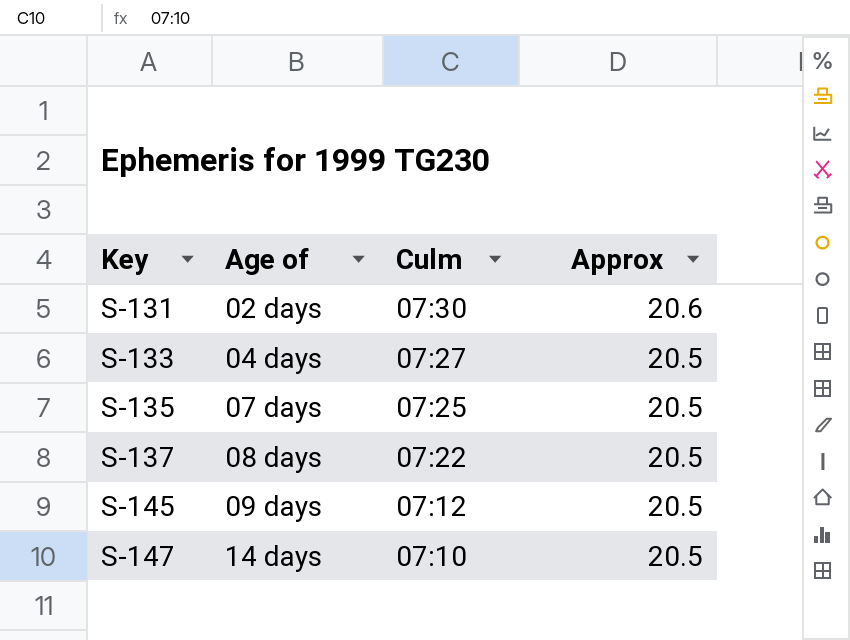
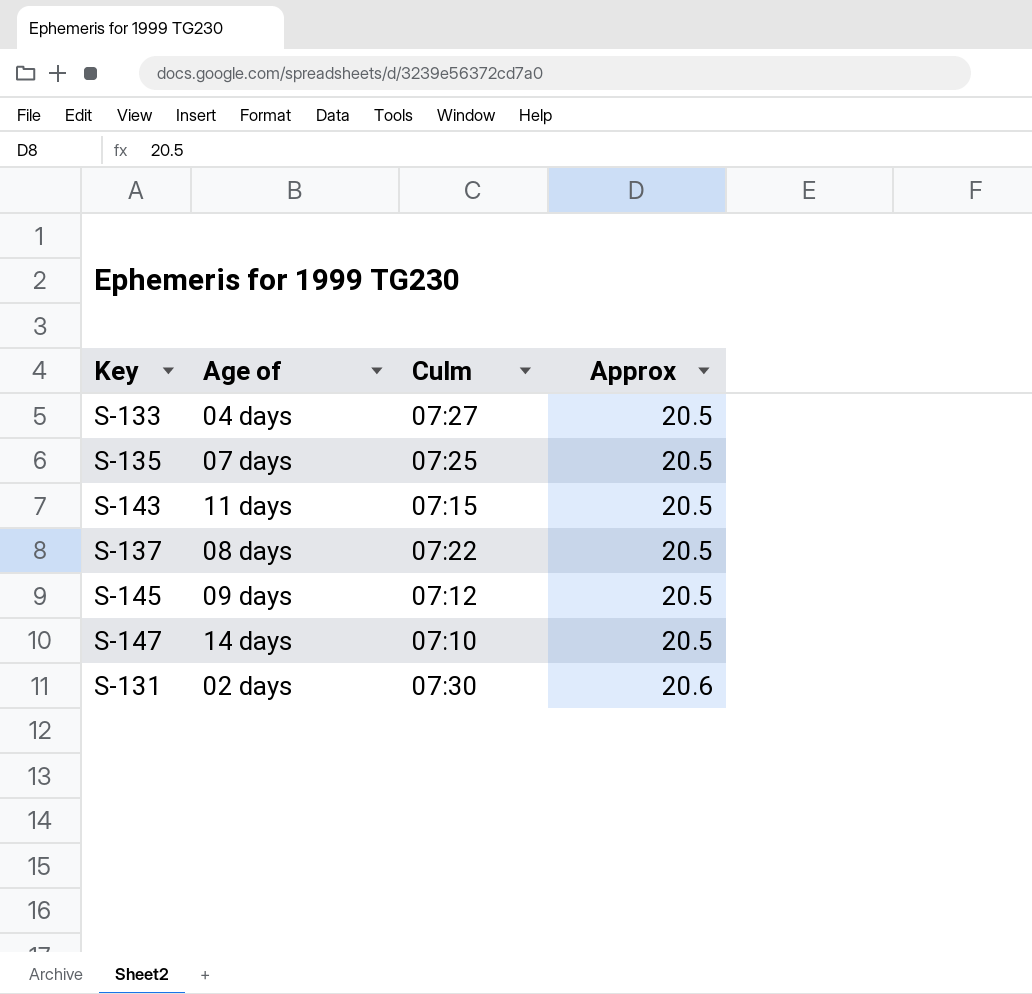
row order: Key ascending -> Approx ascending
row S-143: none -> 11 days | 07:15 | 20.5

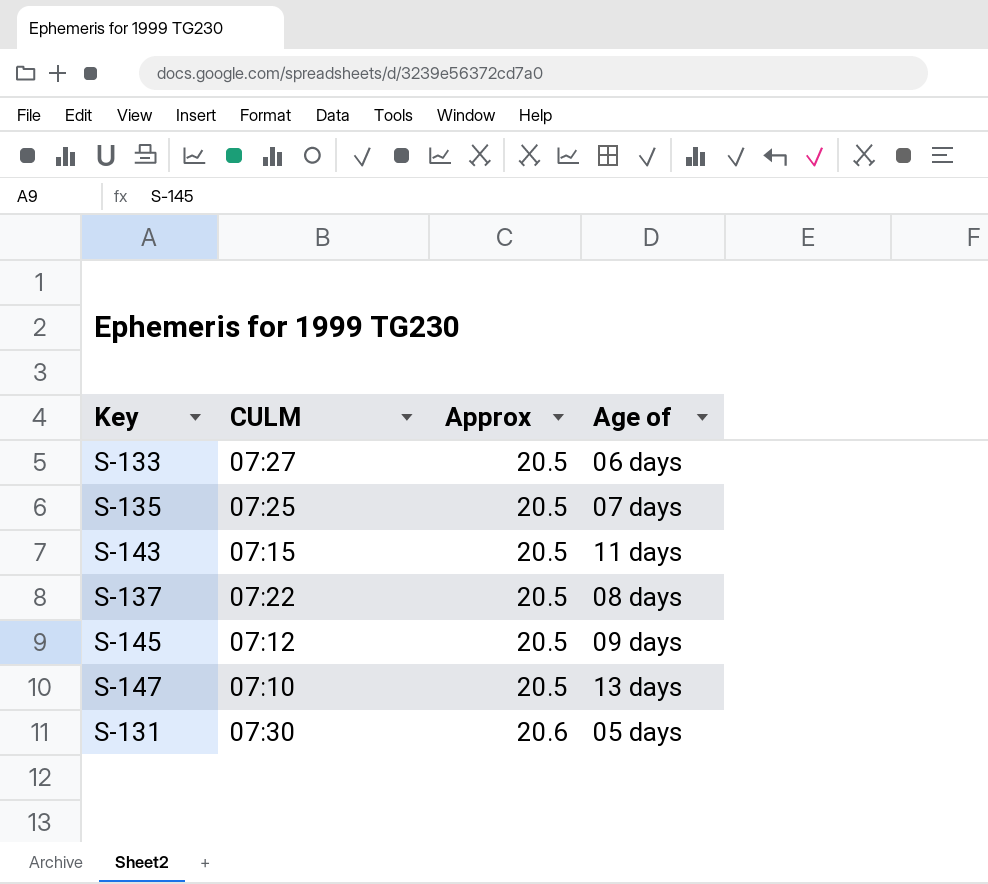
column name: Culm -> CULM
column Age of | position: 2 -> 4
S-133 | Age of: 04 days -> 06 days
S-147 | Age of: 14 days -> 13 days
S-131 | Age of: 02 days -> 05 days

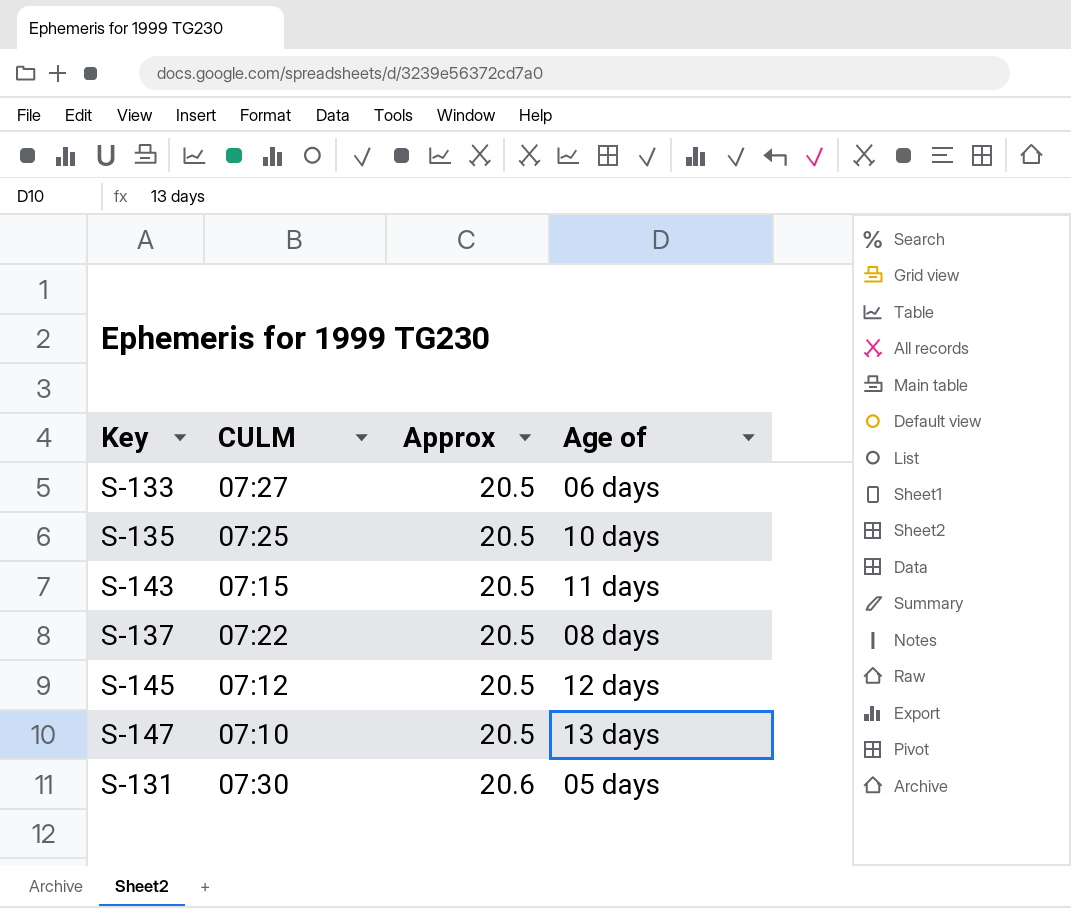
S-135 | Age of: 07 days -> 10 days
S-145 | Age of: 09 days -> 12 days

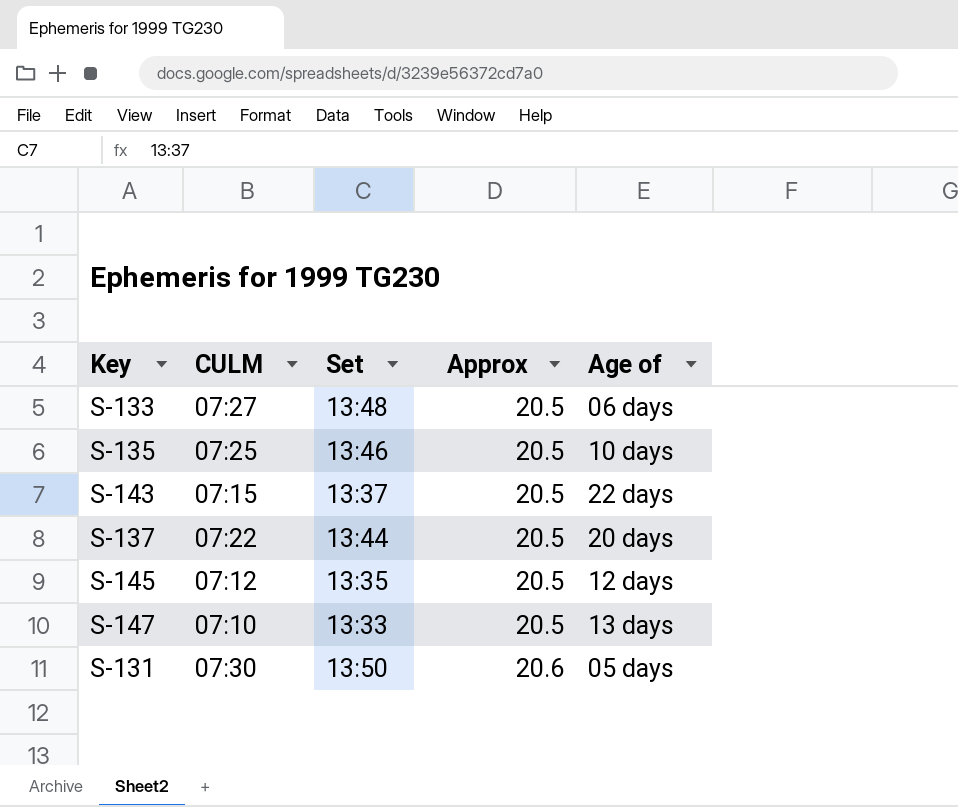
column Set | position: none -> 3
S-143 | Age of: 11 days -> 22 days
S-137 | Age of: 08 days -> 20 days

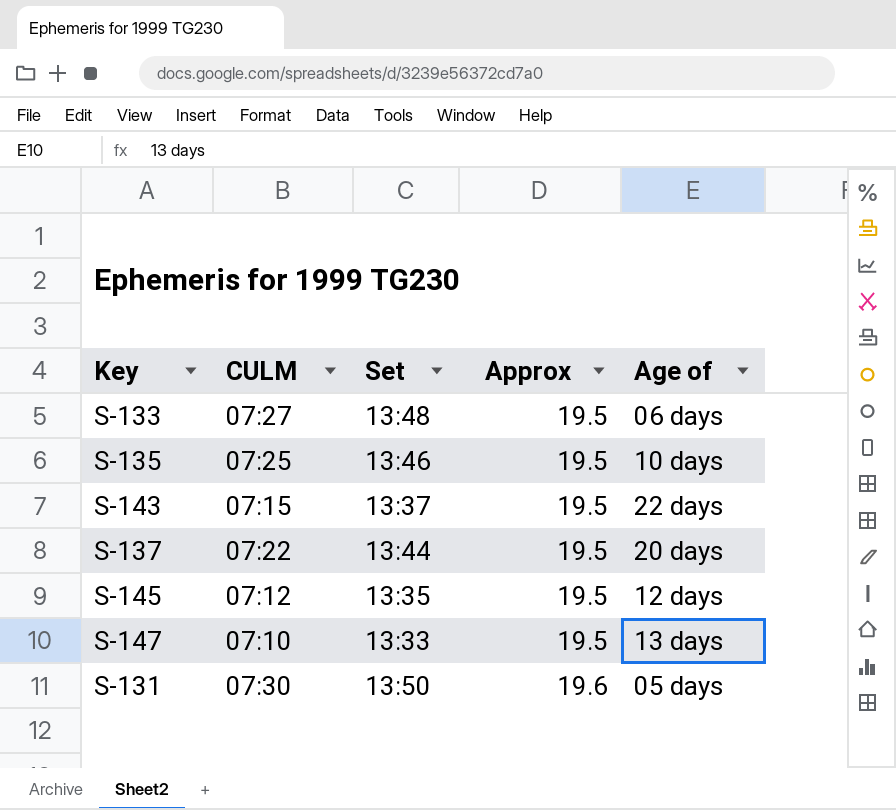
S-133 | Approx: 20.5 -> 19.5
S-135 | Approx: 20.5 -> 19.5
S-143 | Approx: 20.5 -> 19.5
S-137 | Approx: 20.5 -> 19.5
S-145 | Approx: 20.5 -> 19.5
S-147 | Approx: 20.5 -> 19.5
S-131 | Approx: 20.6 -> 19.6

